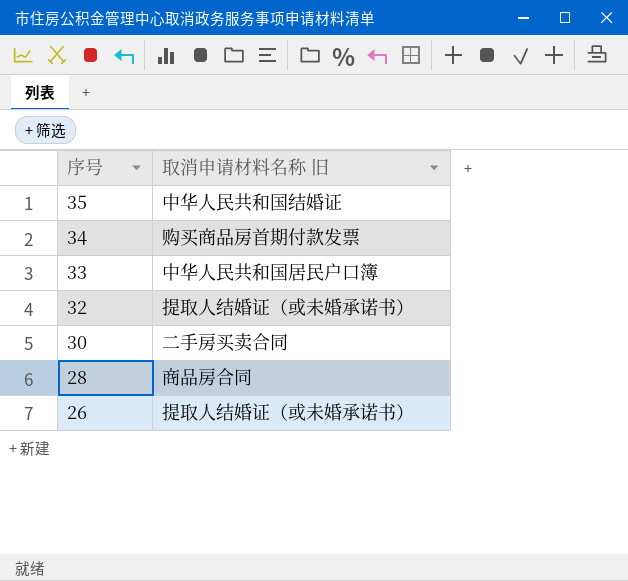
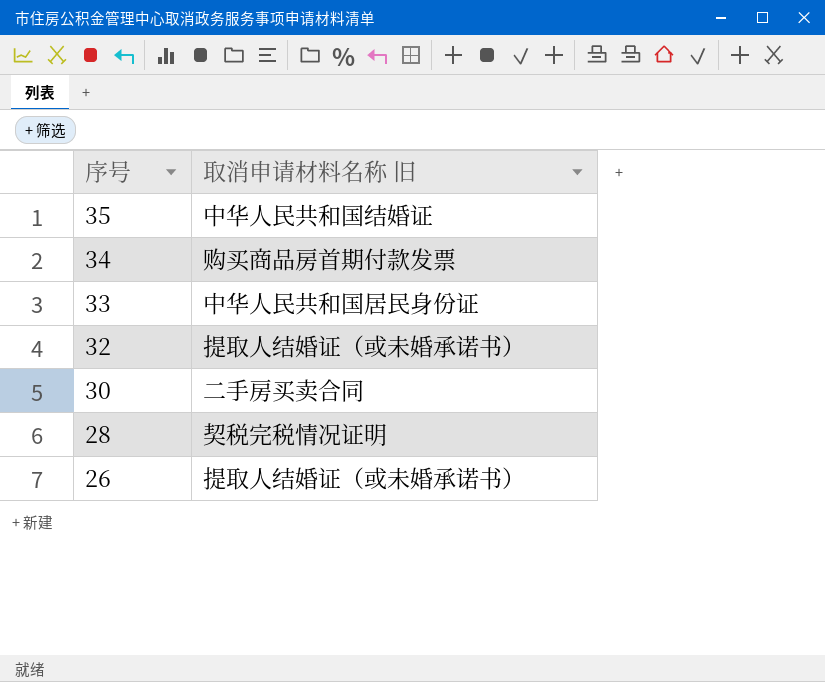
33 | 取消申请材料名称 旧: 中华人民共和国居民户口簿 -> 中华人民共和国居民身份证
28 | 取消申请材料名称 旧: 商品房合同 -> 契税完税情况证明

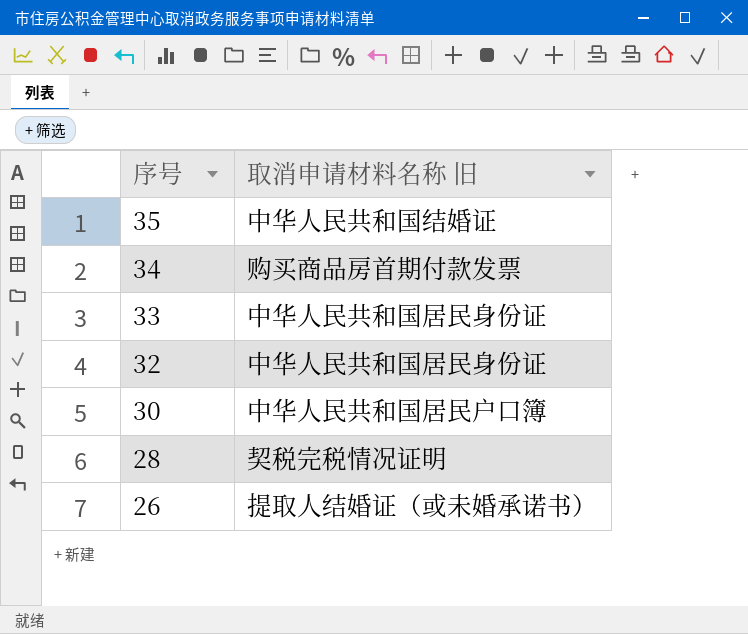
32 | 取消申请材料名称 旧: 提取人结婚证（或未婚承诺书） -> 中华人民共和国居民身份证
30 | 取消申请材料名称 旧: 二手房买卖合同 -> 中华人民共和国居民户口簿

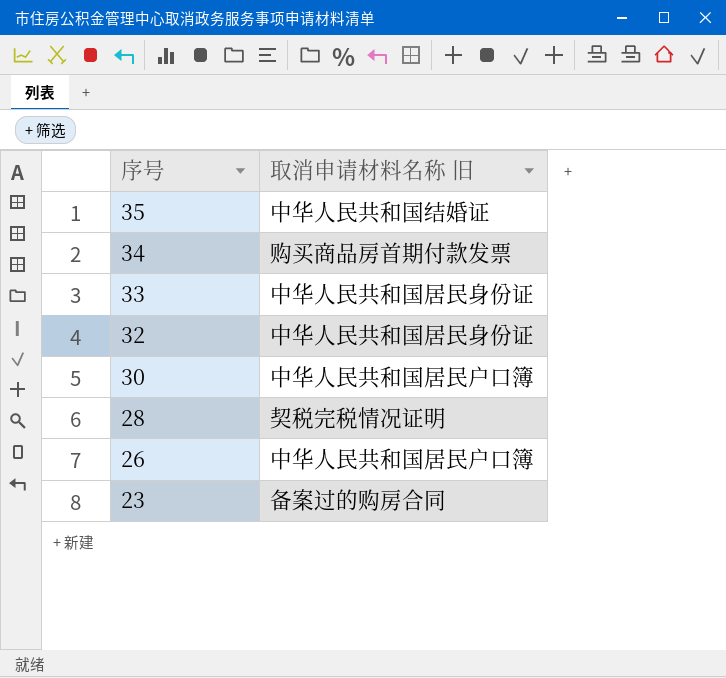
26 | 取消申请材料名称 旧: 提取人结婚证（或未婚承诺书） -> 中华人民共和国居民户口簿
row 23: none -> 备案过的购房合同

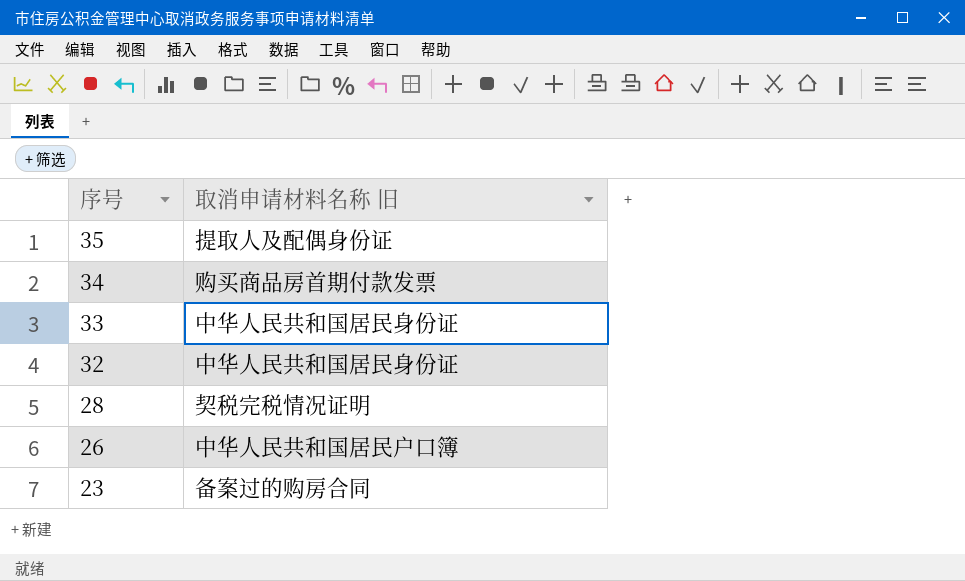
row 30: 中华人民共和国居民户口簿 -> none
35 | 取消申请材料名称 旧: 中华人民共和国结婚证 -> 提取人及配偶身份证

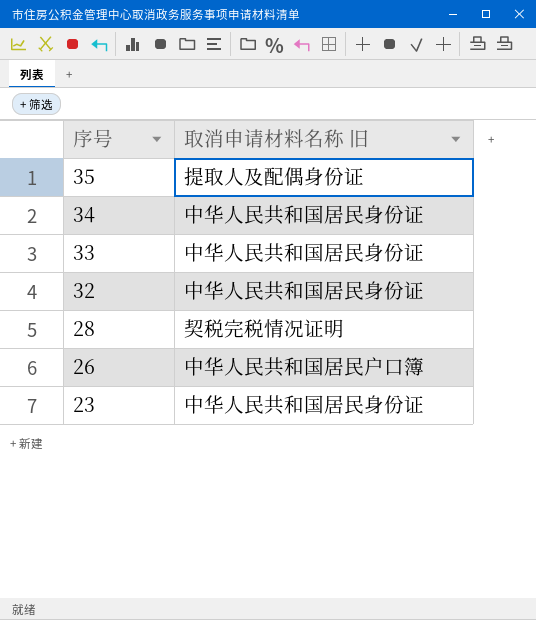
34 | 取消申请材料名称 旧: 购买商品房首期付款发票 -> 中华人民共和国居民身份证
23 | 取消申请材料名称 旧: 备案过的购房合同 -> 中华人民共和国居民身份证

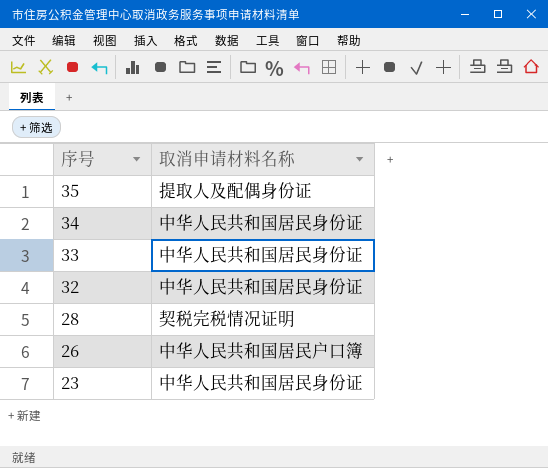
column name: 取消申请材料名称 旧 -> 取消申请材料名称

